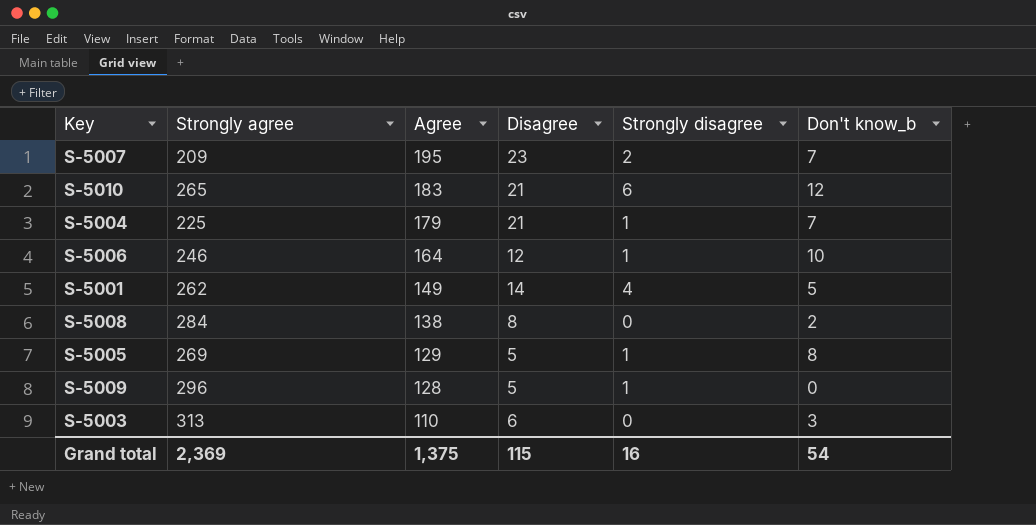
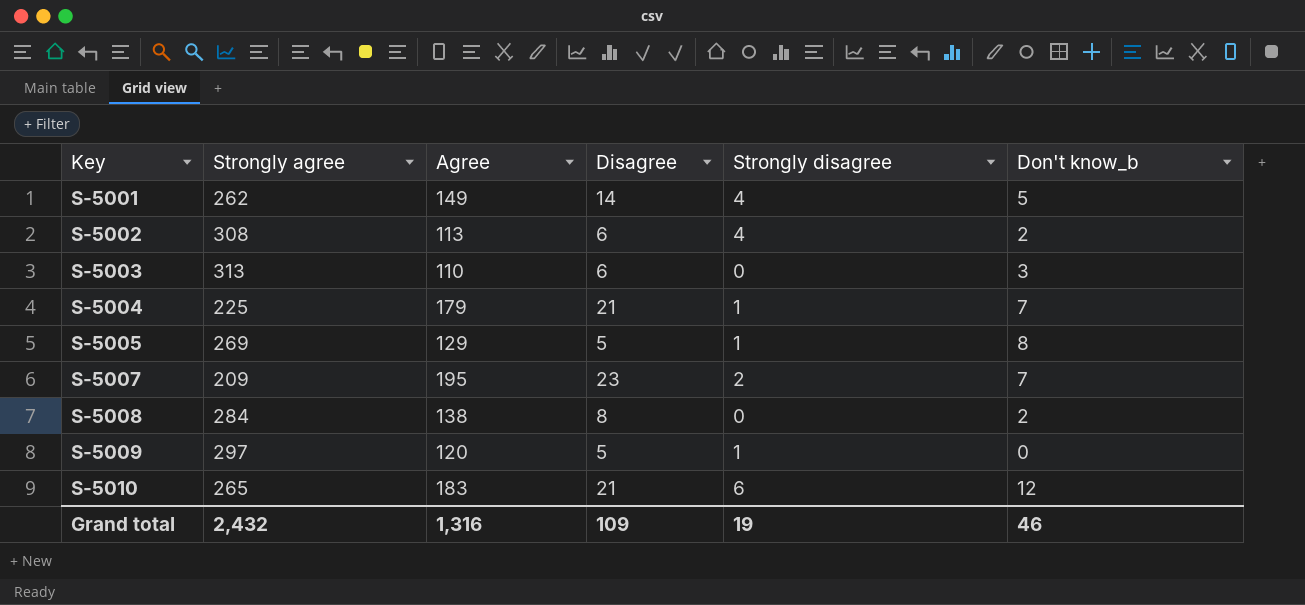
row order: Agree descending -> Key ascending
row S-5006: 246 | 164 | 12 | 1 | 10 -> none
row S-5002: none -> 308 | 113 | 6 | 4 | 2
S-5009 | Strongly agree: 296 -> 297
S-5009 | Agree: 128 -> 120
Grand total | Strongly agree: 2,369 -> 2,432
Grand total | Agree: 1,375 -> 1,316
Grand total | Disagree: 115 -> 109
Grand total | Strongly disagree: 16 -> 19
Grand total | Don't know_b: 54 -> 46

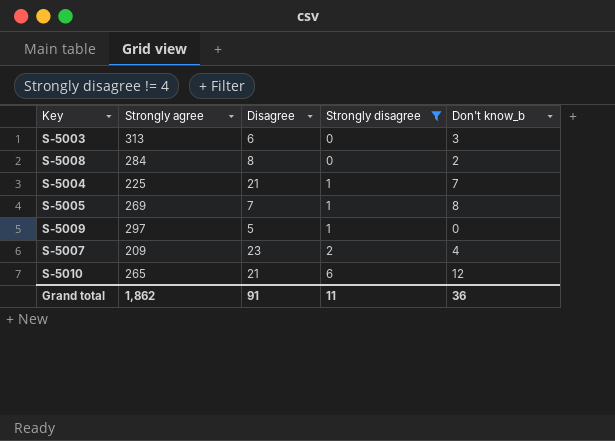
filter: none -> Strongly disagree != 4
row order: Key ascending -> Strongly disagree ascending
column Agree | position: 3 -> none
S-5005 | Disagree: 5 -> 7
S-5007 | Don't know_b: 7 -> 4
Grand total | Strongly agree: 2,432 -> 1,862
Grand total | Disagree: 109 -> 91
Grand total | Strongly disagree: 19 -> 11
Grand total | Don't know_b: 46 -> 36

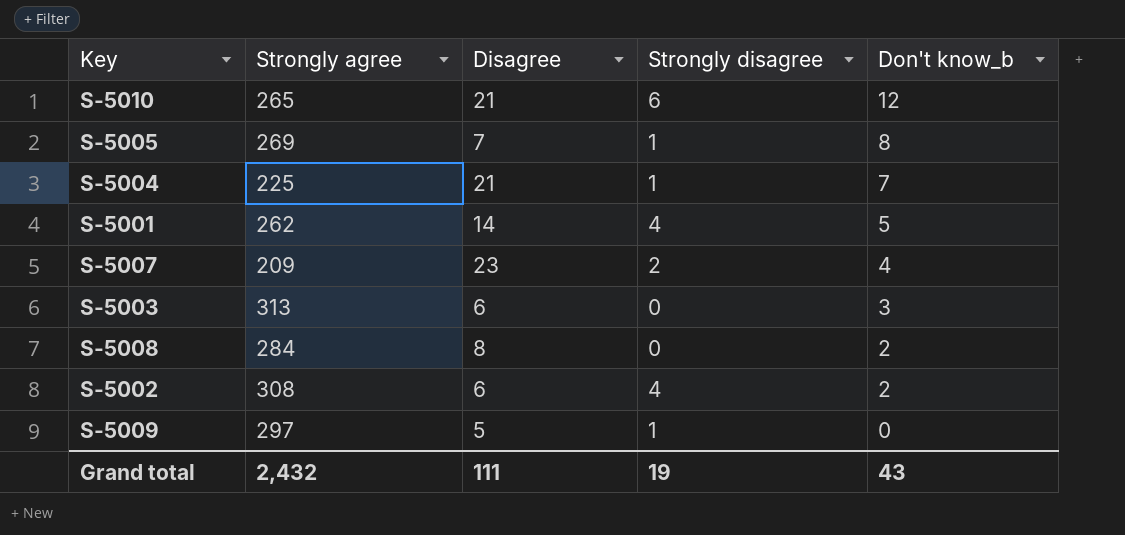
filter: Strongly disagree != 4 -> none
row order: Strongly disagree ascending -> Don't know_b descending
Grand total | Strongly agree: 1,862 -> 2,432
Grand total | Disagree: 91 -> 111
Grand total | Strongly disagree: 11 -> 19
Grand total | Don't know_b: 36 -> 43

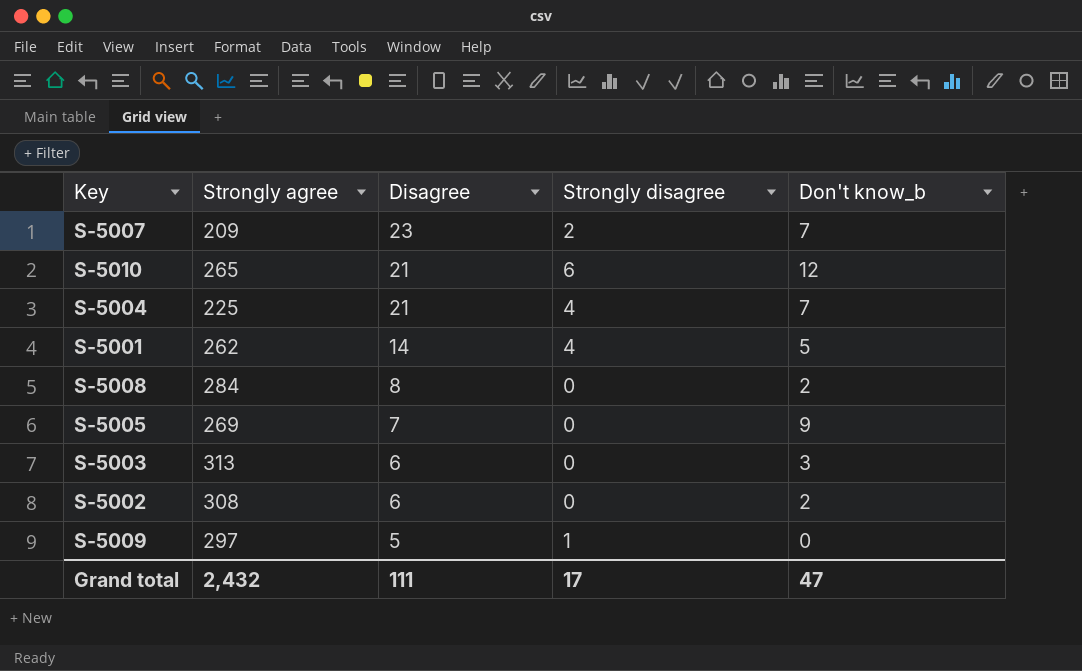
row order: Don't know_b descending -> Disagree descending
S-5007 | Don't know_b: 4 -> 7
S-5004 | Strongly disagree: 1 -> 4
S-5005 | Strongly disagree: 1 -> 0
S-5005 | Don't know_b: 8 -> 9
S-5002 | Strongly disagree: 4 -> 0
Grand total | Strongly disagree: 19 -> 17
Grand total | Don't know_b: 43 -> 47

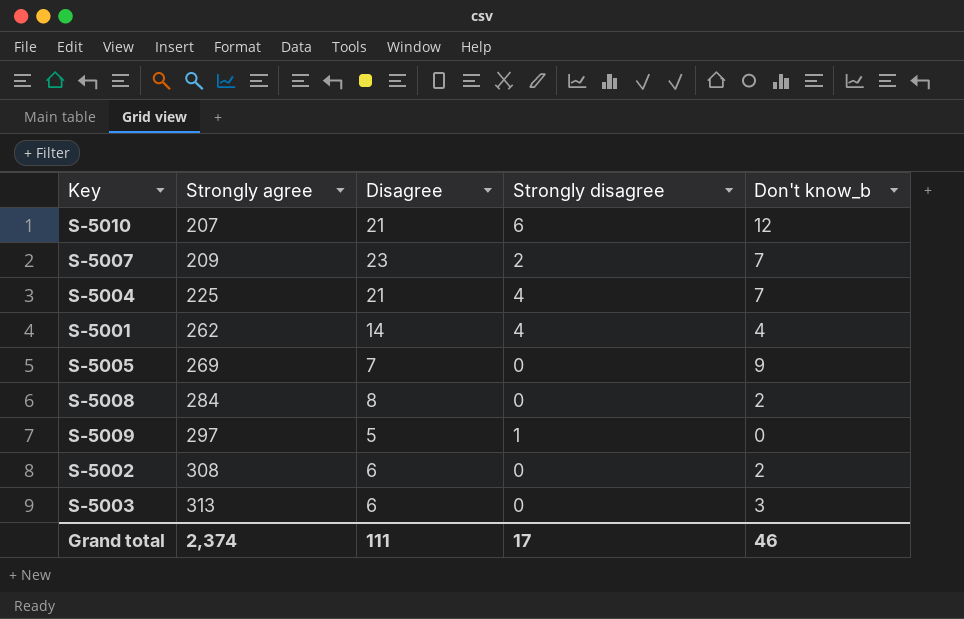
row order: Disagree descending -> Strongly agree ascending
S-5010 | Strongly agree: 265 -> 207
S-5001 | Don't know_b: 5 -> 4
Grand total | Strongly agree: 2,432 -> 2,374
Grand total | Don't know_b: 47 -> 46

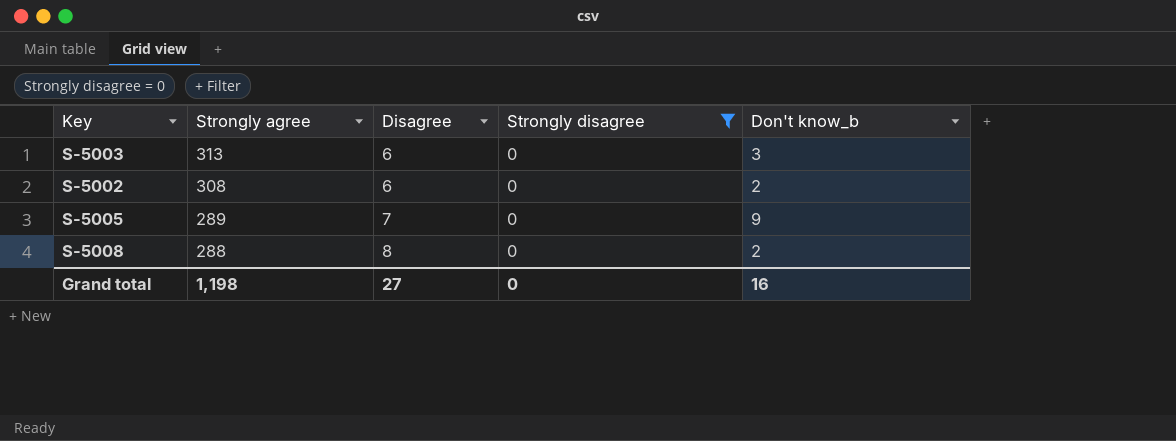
filter: none -> Strongly disagree = 0
row order: Strongly agree ascending -> Strongly agree descending
S-5005 | Strongly agree: 269 -> 289
S-5008 | Strongly agree: 284 -> 288
Grand total | Strongly agree: 2,374 -> 1,198
Grand total | Disagree: 111 -> 27
Grand total | Strongly disagree: 17 -> 0
Grand total | Don't know_b: 46 -> 16

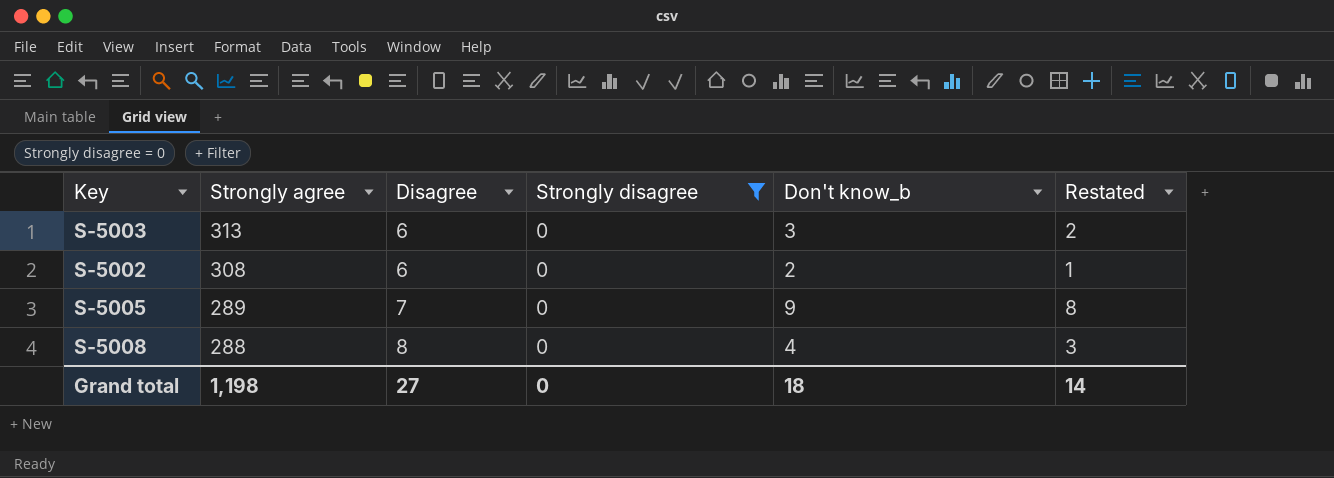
column Restated | formula: none -> [Don't know_b] - 1
S-5008 | Don't know_b: 2 -> 4
Grand total | Don't know_b: 16 -> 18

